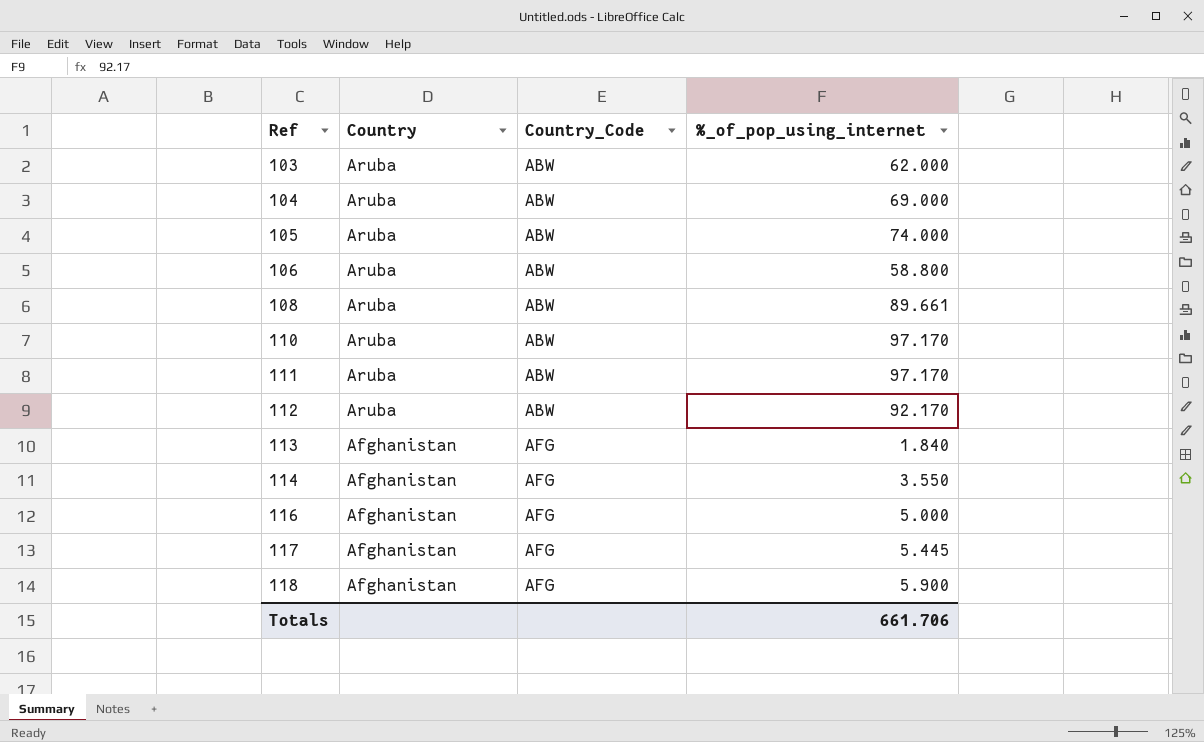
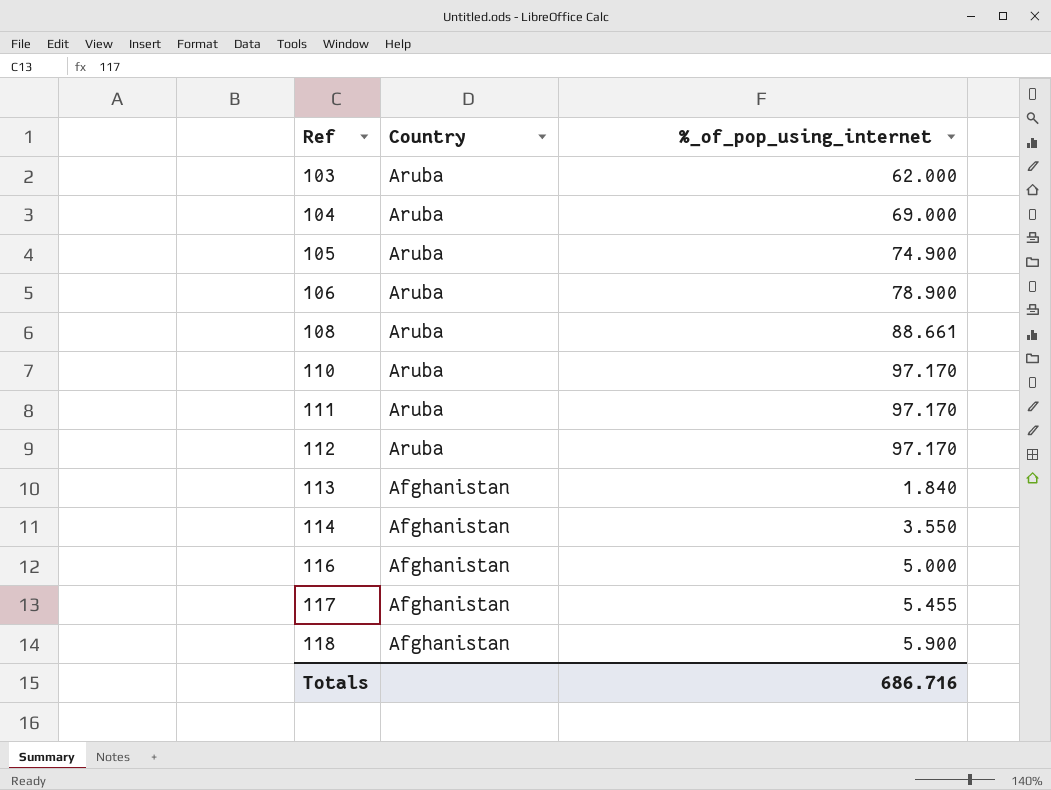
column Country_Code | position: 3 -> none
105 | %_of_pop_using_internet: 74.000 -> 74.900
106 | %_of_pop_using_internet: 58.800 -> 78.900
108 | %_of_pop_using_internet: 89.661 -> 88.661
112 | %_of_pop_using_internet: 92.170 -> 97.170
117 | %_of_pop_using_internet: 5.445 -> 5.455
Totals | %_of_pop_using_internet: 661.706 -> 686.716

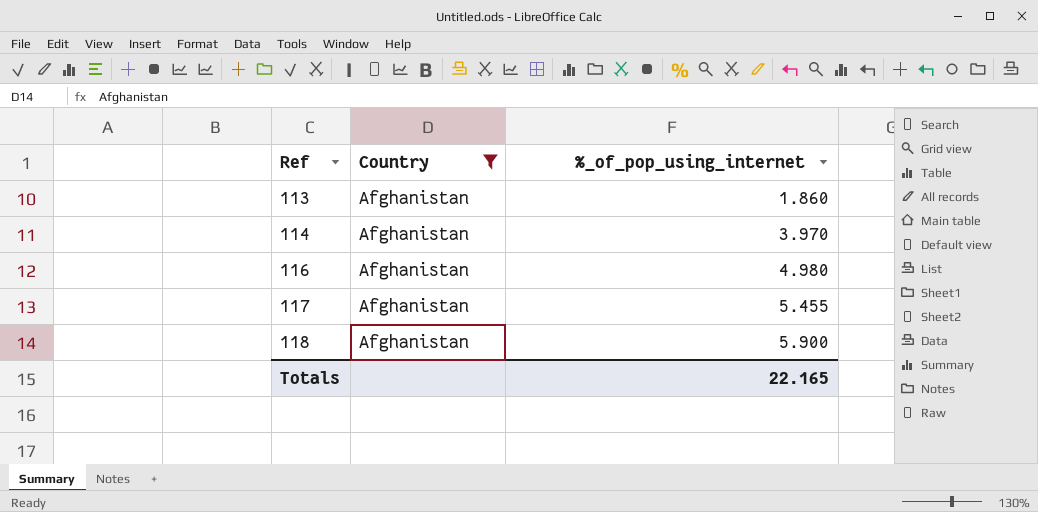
filter: none -> Country = Afghanistan
113 | %_of_pop_using_internet: 1.840 -> 1.860
114 | %_of_pop_using_internet: 3.550 -> 3.970
116 | %_of_pop_using_internet: 5.000 -> 4.980
Totals | %_of_pop_using_internet: 686.716 -> 22.165

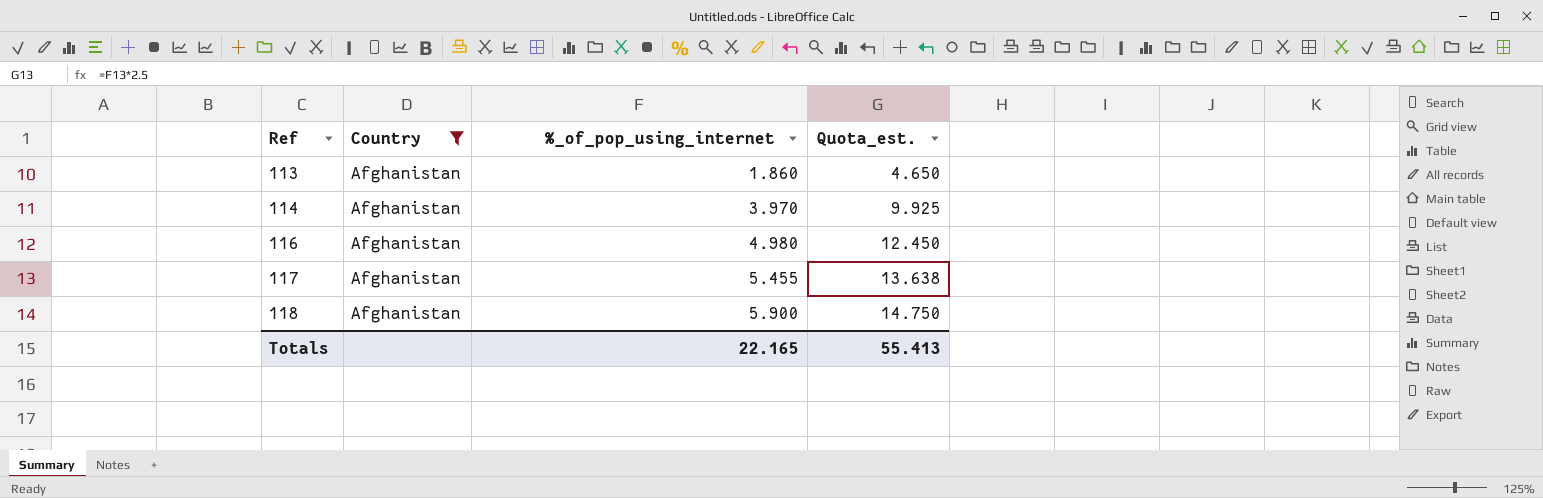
column Quota_est. | formula: none -> [%_of_pop_using_internet] * 2.5

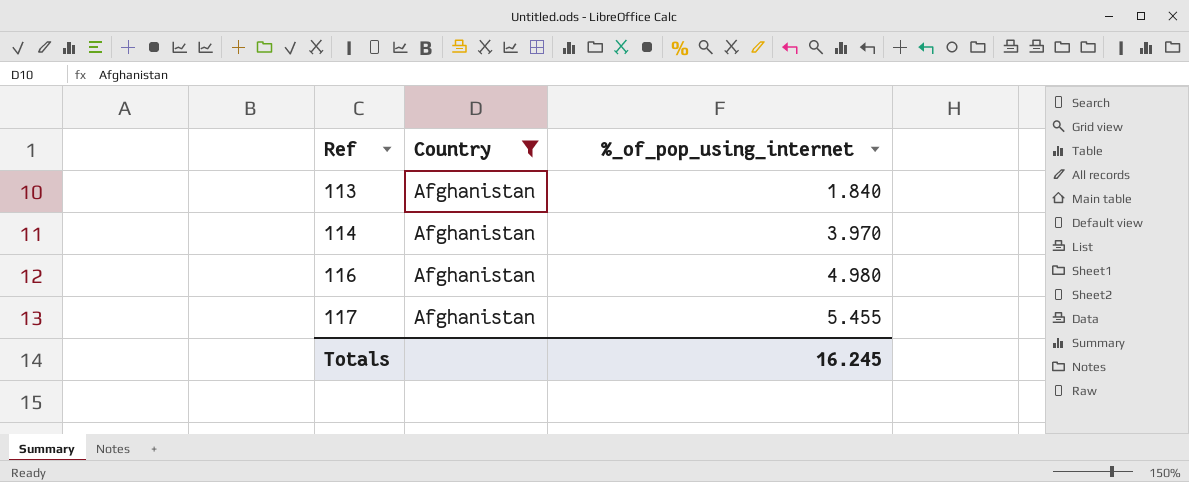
column Quota_est. | formula: [%_of_pop_using_internet] * 2.5 -> none
row 118: Afghanistan | 5.900 | 14.750 -> none
113 | %_of_pop_using_internet: 1.860 -> 1.840
Totals | %_of_pop_using_internet: 22.165 -> 16.245

